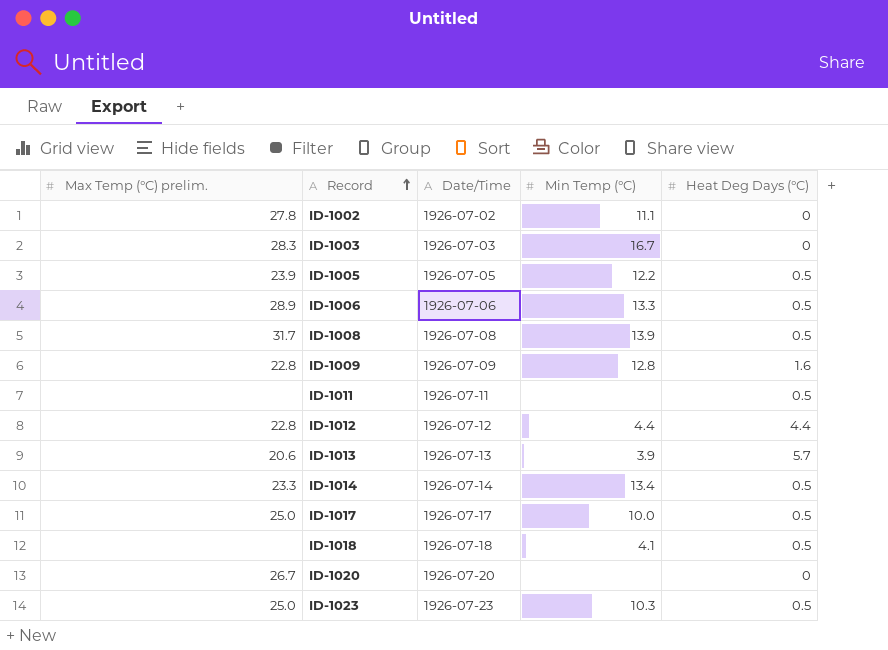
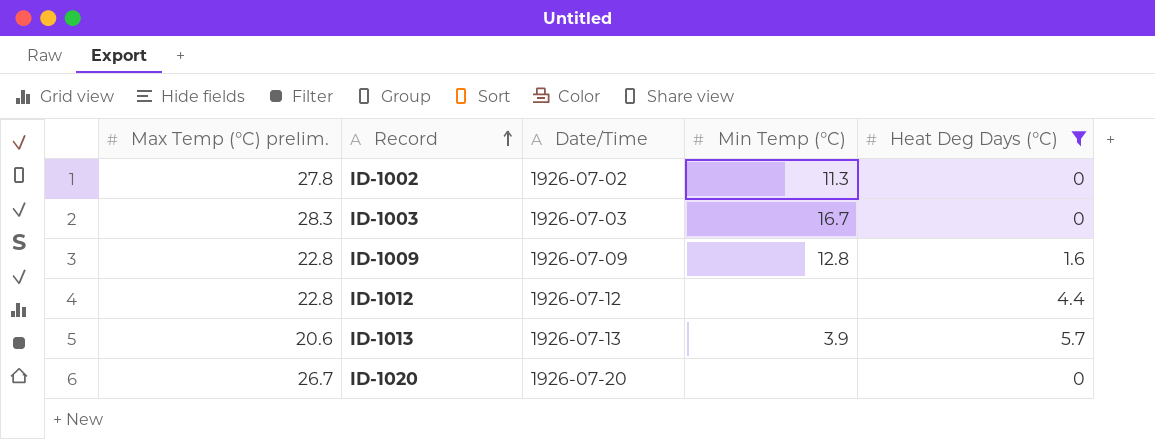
filter: none -> Heat Deg Days (°C) != 0.5
ID-1002 | Min Temp (°C): 11.1 -> 11.3
ID-1012 | Min Temp (°C): 4.4 -> none

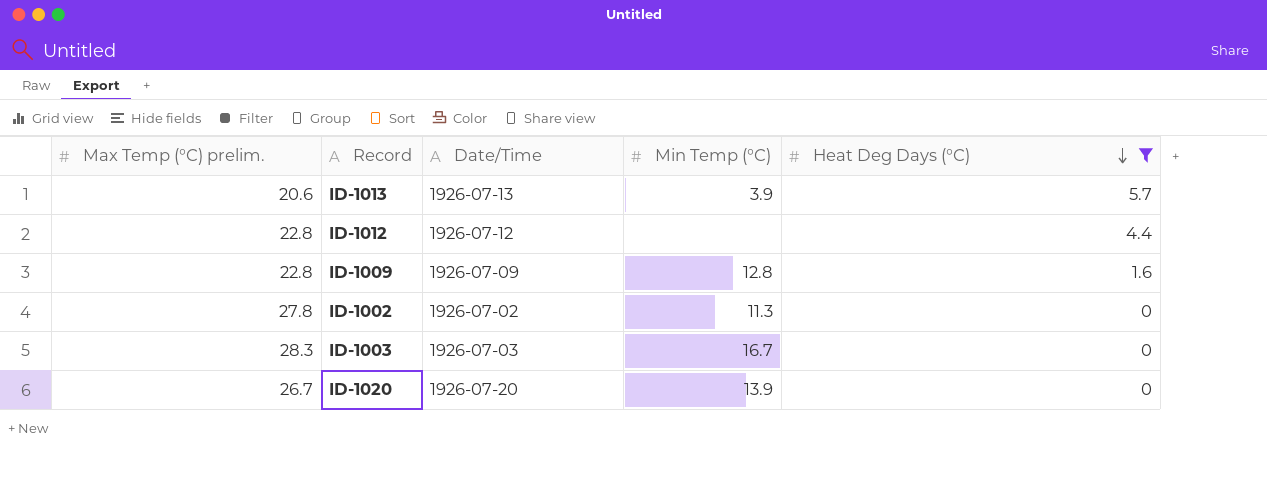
row order: Record ascending -> Heat Deg Days (°C) descending
ID-1020 | Min Temp (°C): none -> 13.9

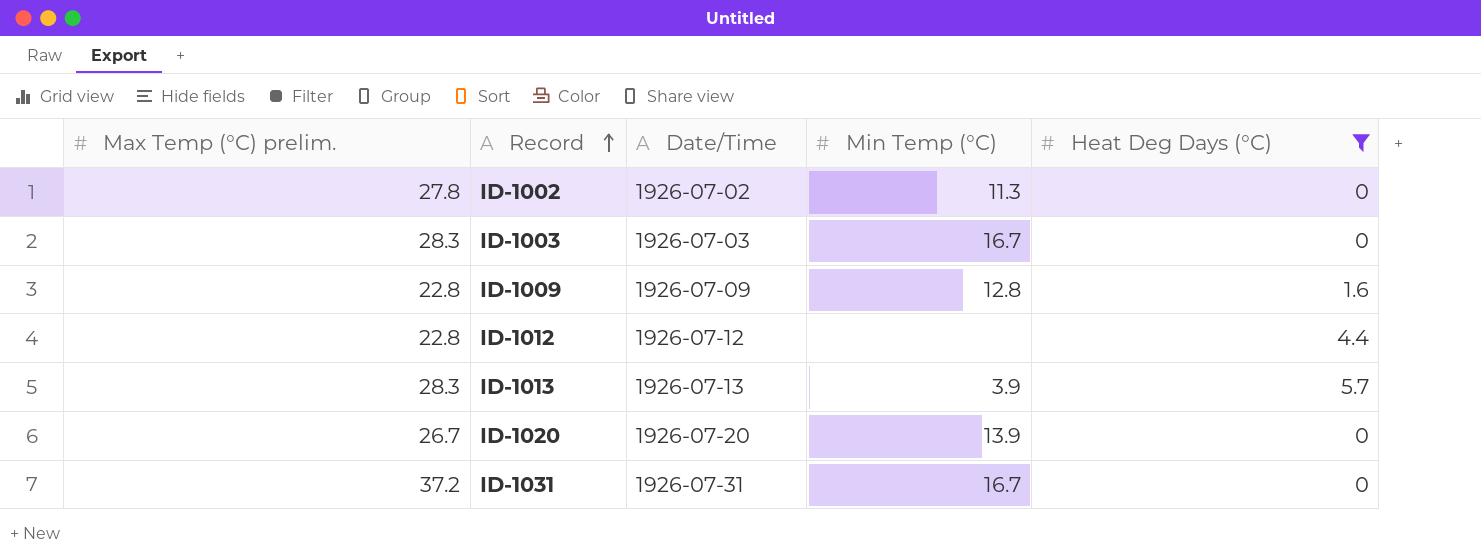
row order: Heat Deg Days (°C) descending -> Record ascending
ID-1013 | Max Temp (°C) prelim.: 20.6 -> 28.3
row ID-1031: none -> 37.2 | 1926-07-31 | 16.7 | 0

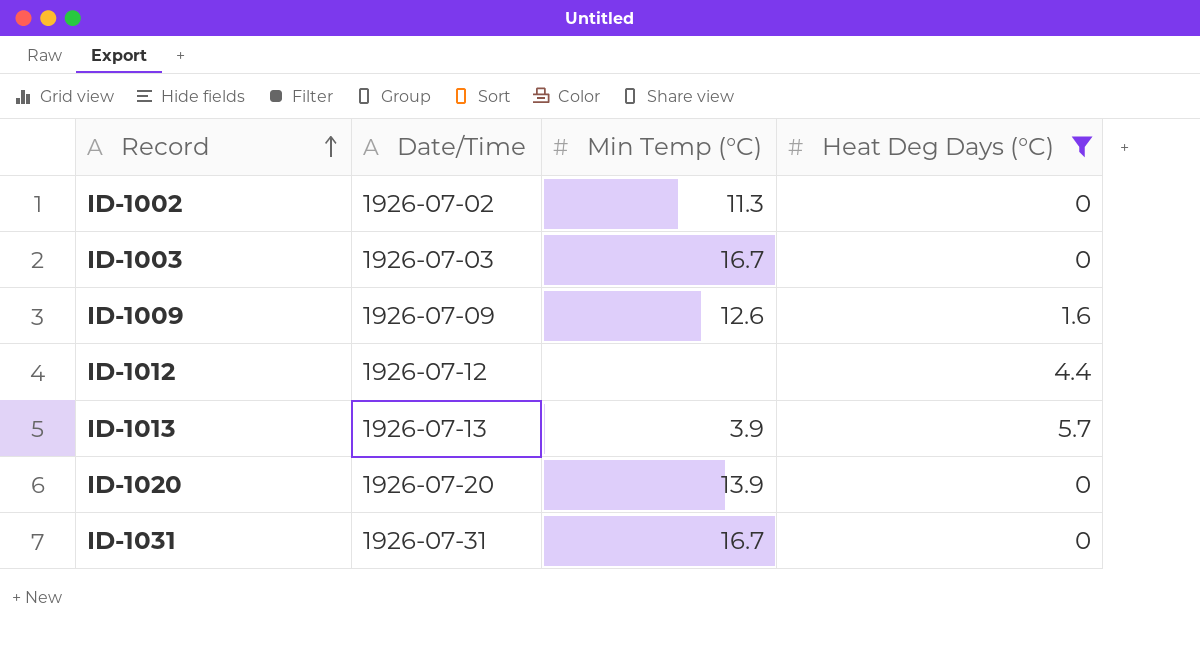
column Max Temp (°C) prelim. | position: 1 -> none
ID-1009 | Min Temp (°C): 12.8 -> 12.6

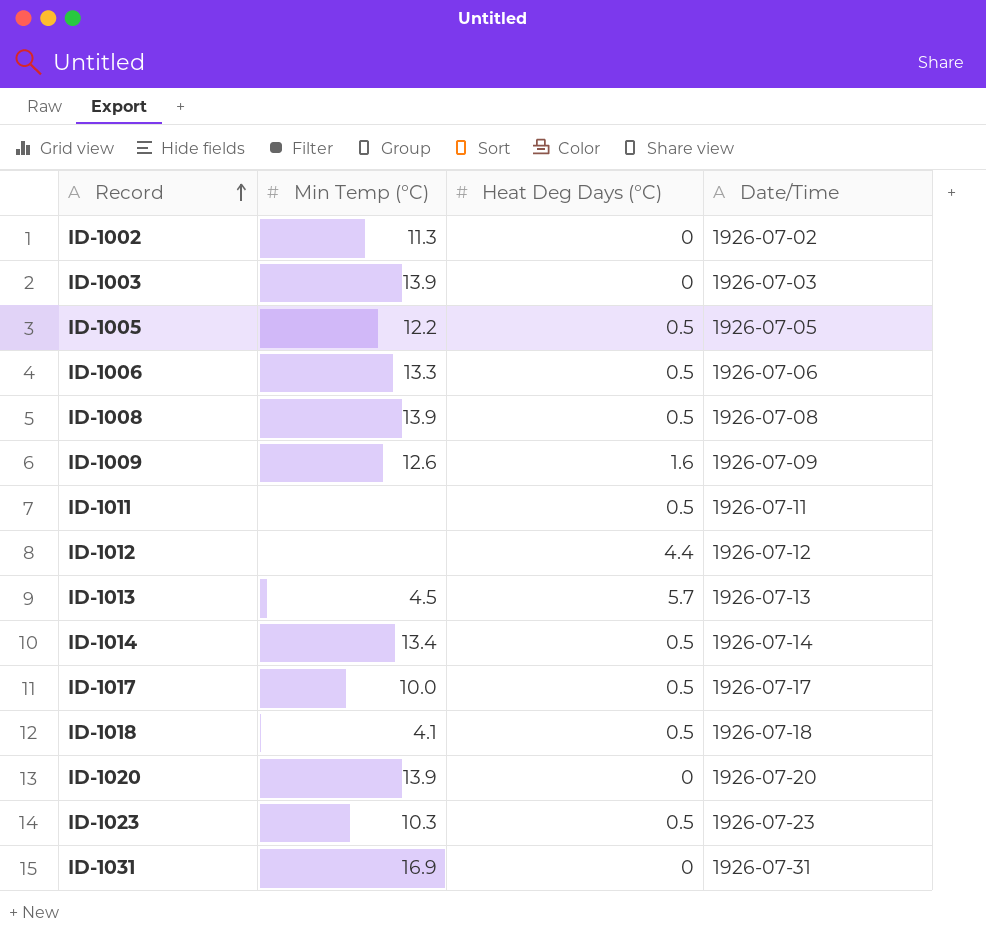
filter: Heat Deg Days (°C) != 0.5 -> none
column Date/Time | position: 2 -> 4
ID-1003 | Min Temp (°C): 16.7 -> 13.9
ID-1013 | Min Temp (°C): 3.9 -> 4.5
ID-1031 | Min Temp (°C): 16.7 -> 16.9

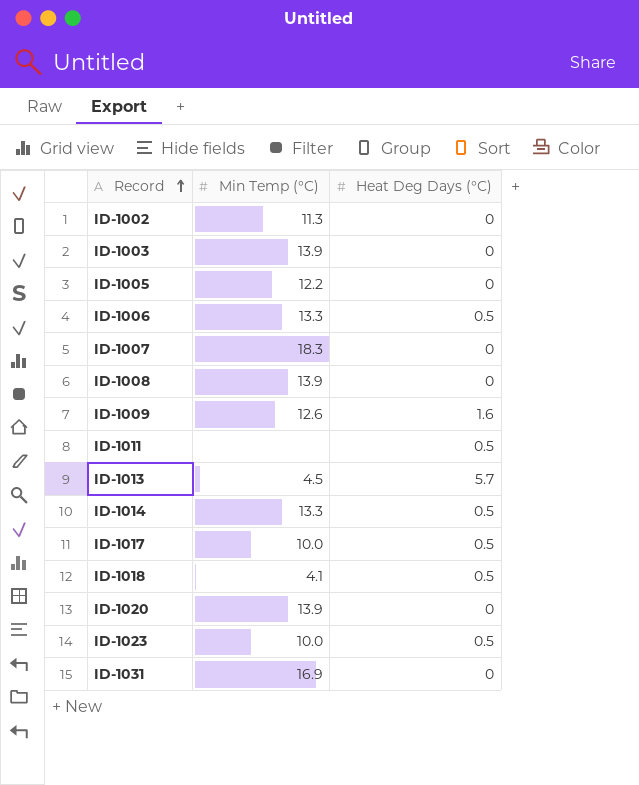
column Date/Time | position: 4 -> none
row ID-1012: none | 4.4 | 1926-07-12 -> none
ID-1005 | Heat Deg Days (°C): 0.5 -> 0
row ID-1007: none -> 18.3 | 0
ID-1008 | Heat Deg Days (°C): 0.5 -> 0
ID-1014 | Min Temp (°C): 13.4 -> 13.3
ID-1023 | Min Temp (°C): 10.3 -> 10.0

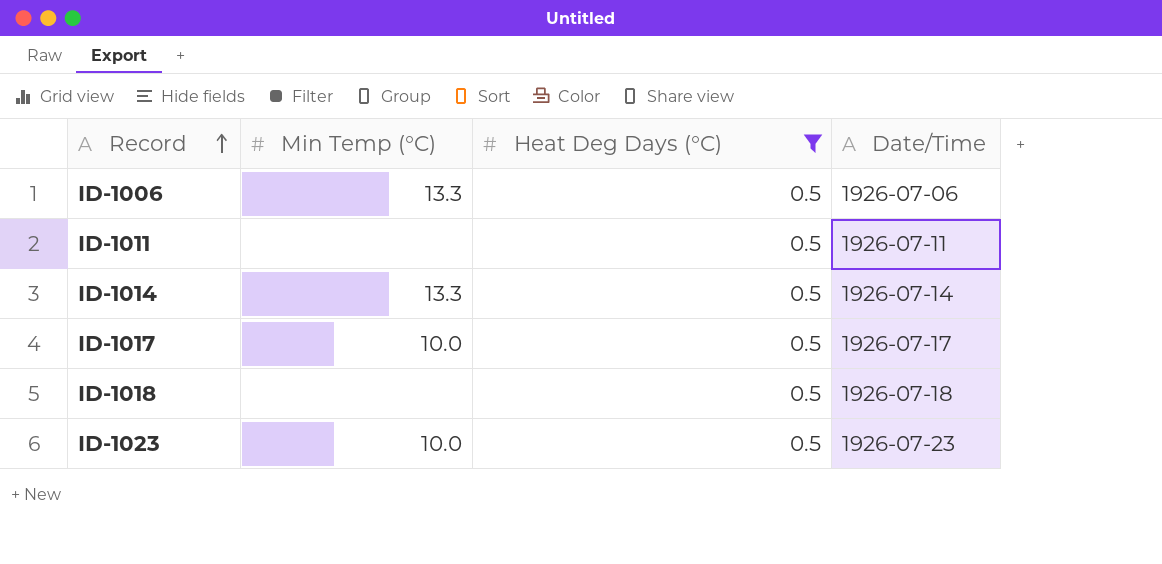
filter: none -> Heat Deg Days (°C) = 0.5
column Date/Time | position: none -> 4
ID-1018 | Min Temp (°C): 4.1 -> none

